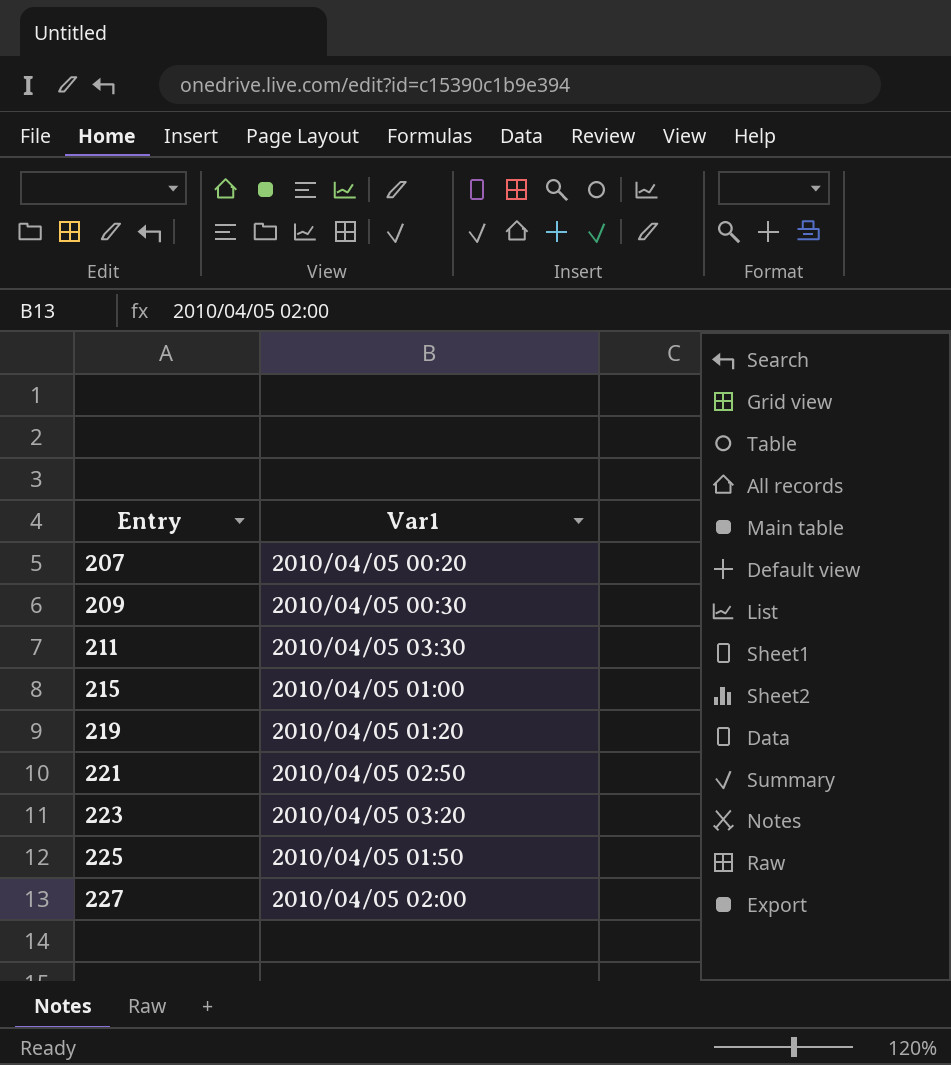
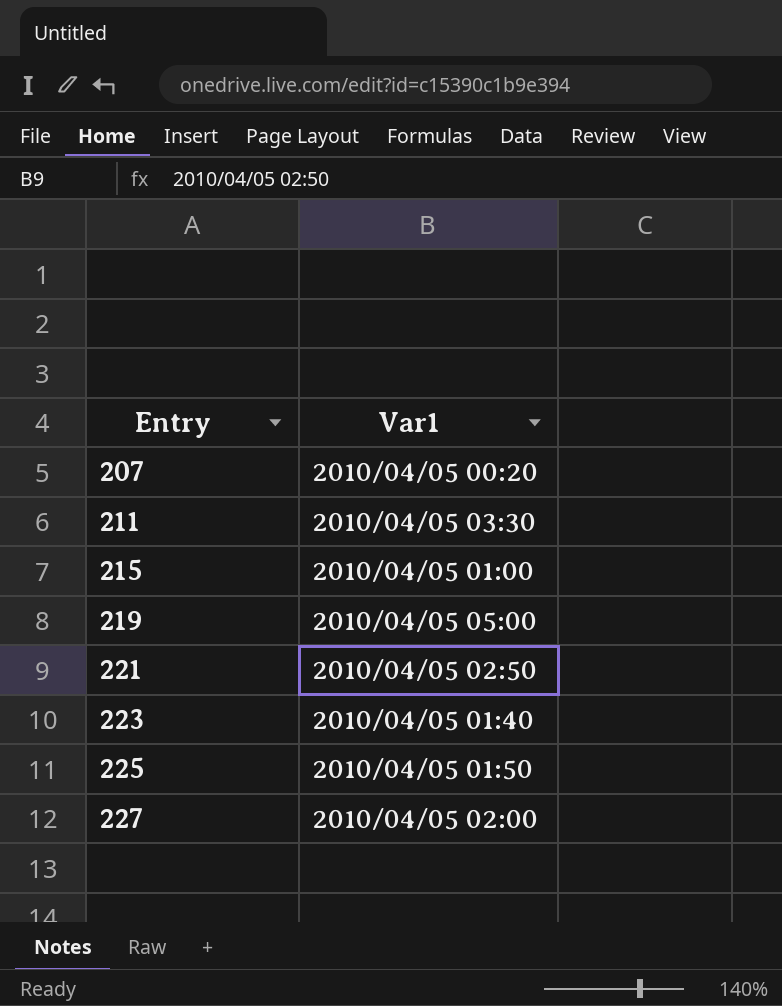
row 209: 2010/04/05 00:30 -> none
219 | Var1: 2010/04/05 01:20 -> 2010/04/05 05:00
223 | Var1: 2010/04/05 03:20 -> 2010/04/05 01:40

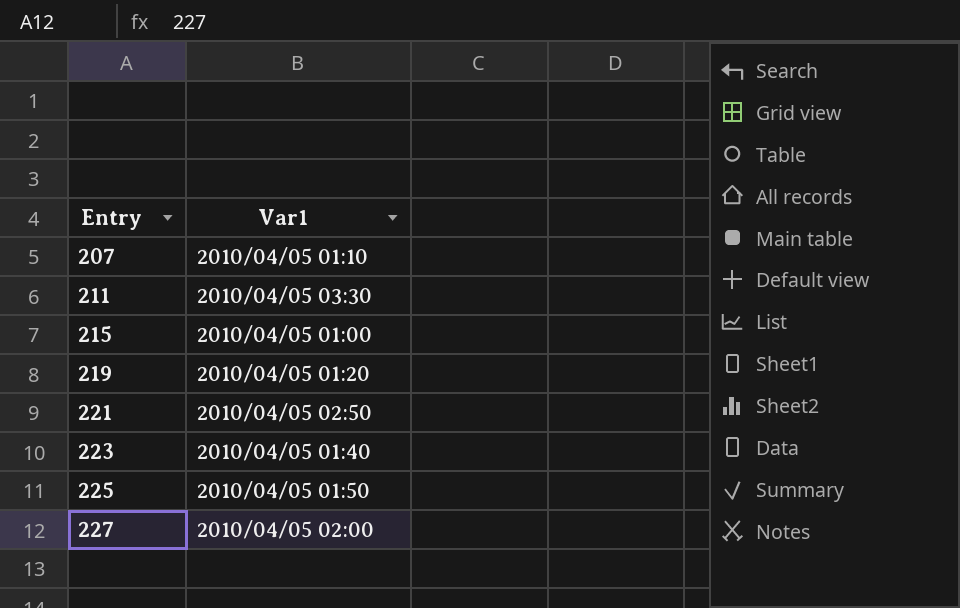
207 | Var1: 2010/04/05 00:20 -> 2010/04/05 01:10
219 | Var1: 2010/04/05 05:00 -> 2010/04/05 01:20

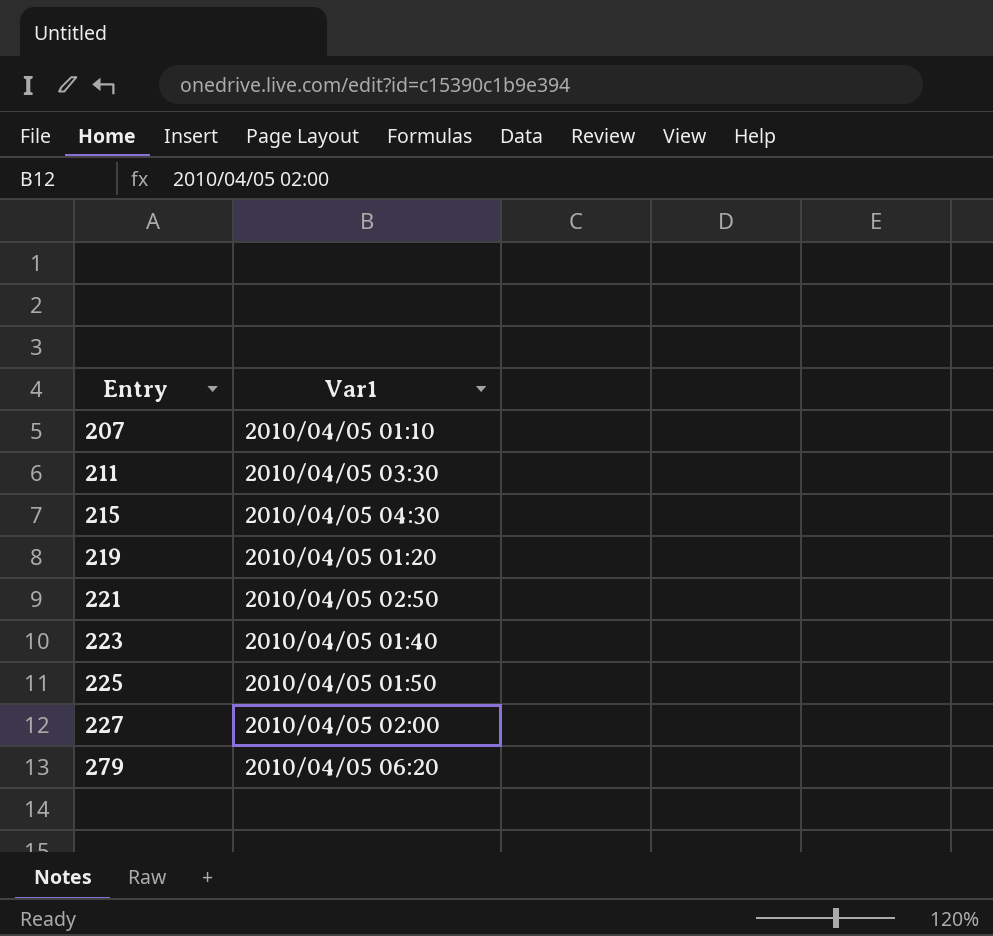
215 | Var1: 2010/04/05 01:00 -> 2010/04/05 04:30
row 279: none -> 2010/04/05 06:20

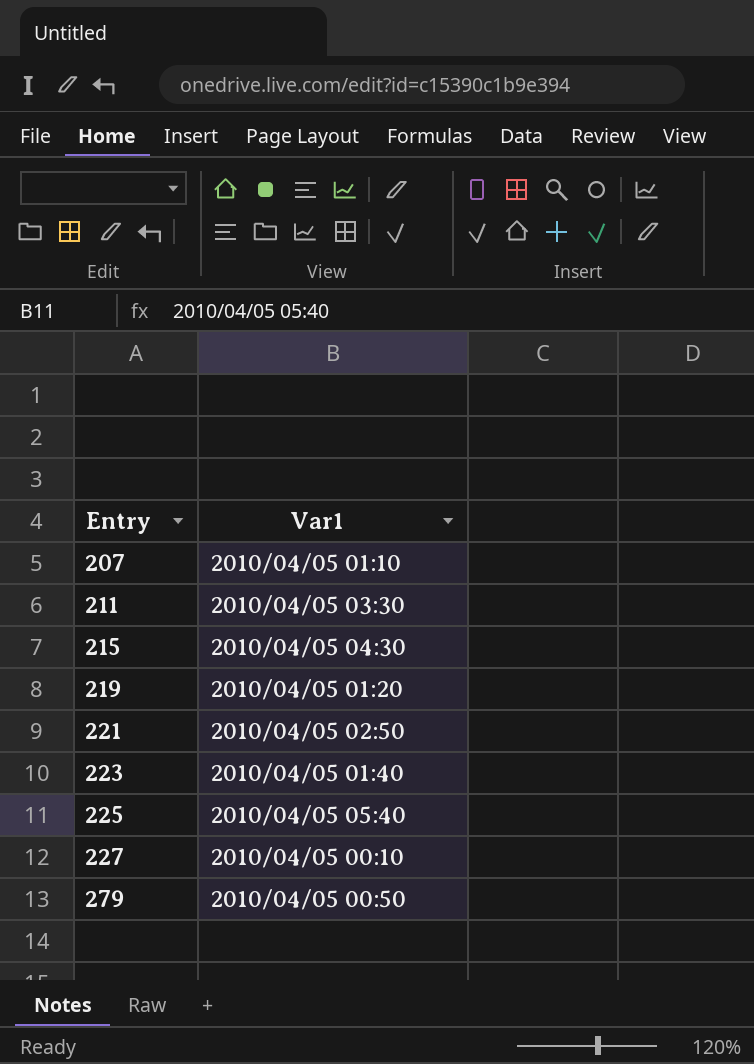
225 | Var1: 2010/04/05 01:50 -> 2010/04/05 05:40
227 | Var1: 2010/04/05 02:00 -> 2010/04/05 00:10
279 | Var1: 2010/04/05 06:20 -> 2010/04/05 00:50

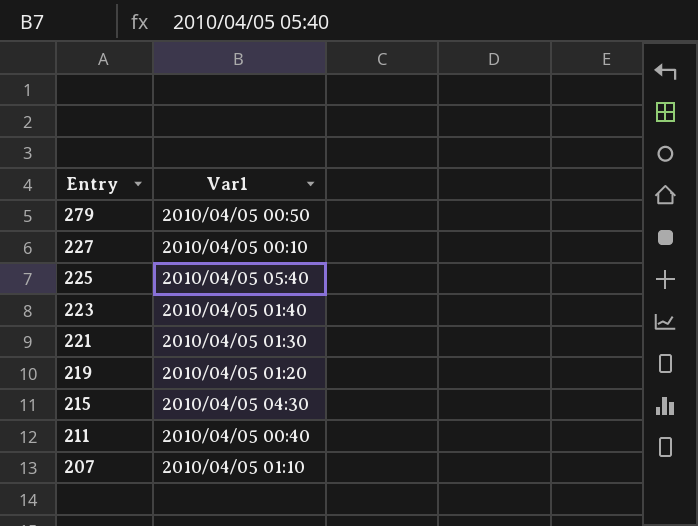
row order: Entry ascending -> Entry descending
221 | Var1: 2010/04/05 02:50 -> 2010/04/05 01:30
211 | Var1: 2010/04/05 03:30 -> 2010/04/05 00:40

